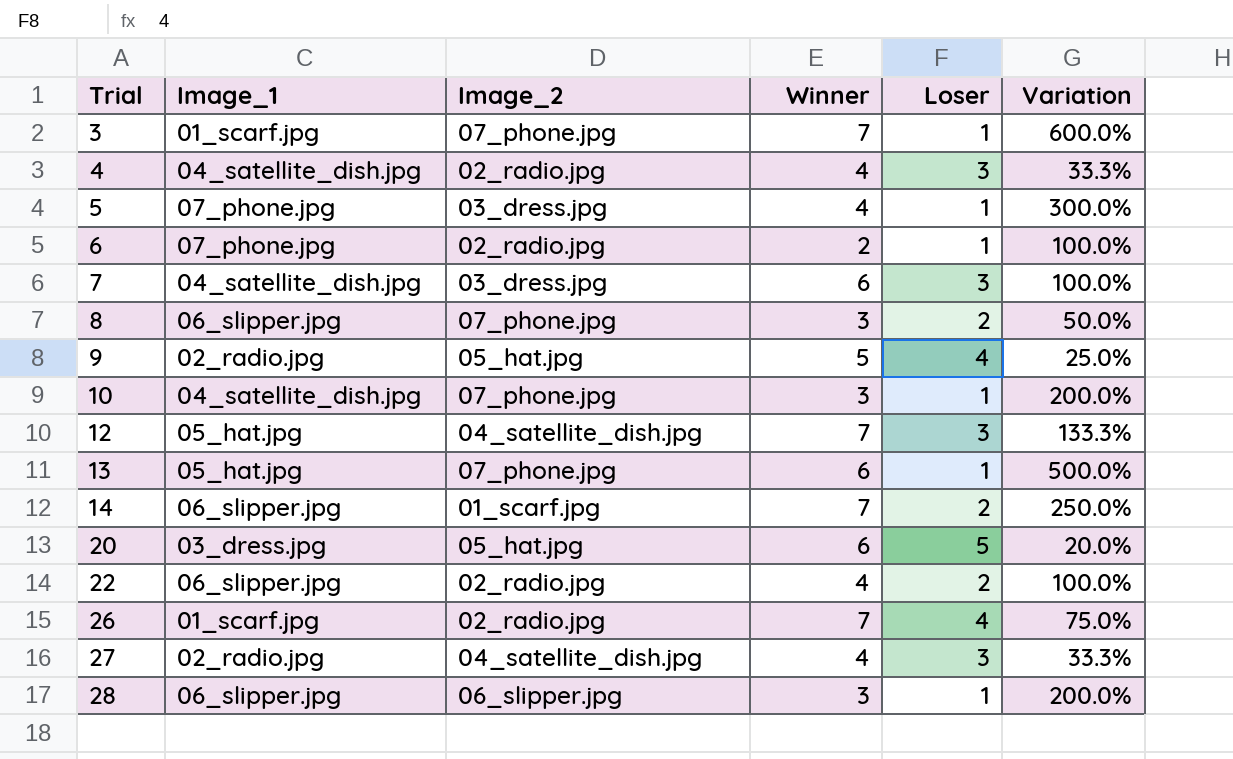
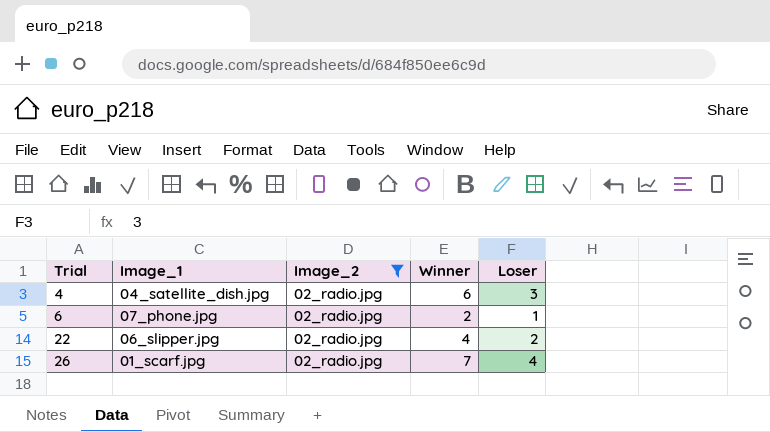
filter: none -> Image_2 = 02_radio.jpg
column Variation | formula: ([Winner] - [Loser]) / [Loser] -> none
4 | Winner: 4 -> 6

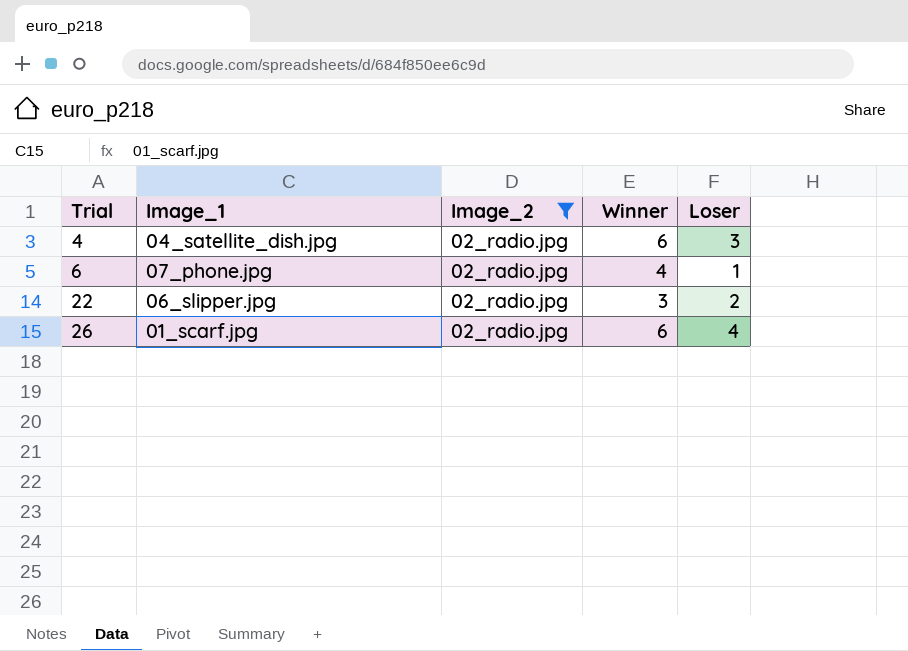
6 | Winner: 2 -> 4
22 | Winner: 4 -> 3
26 | Winner: 7 -> 6

